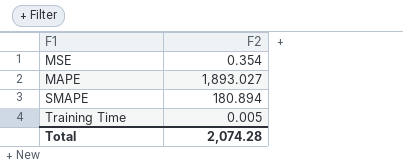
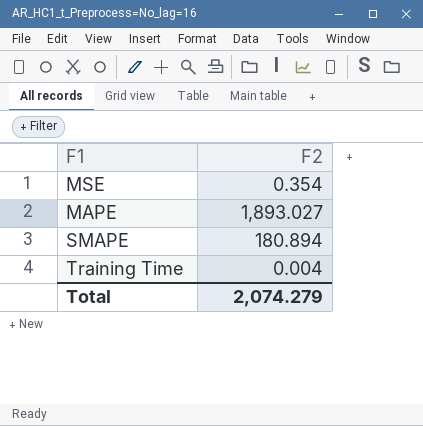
Training Time | F2: 0.005 -> 0.004
Total | F2: 2,074.28 -> 2,074.279

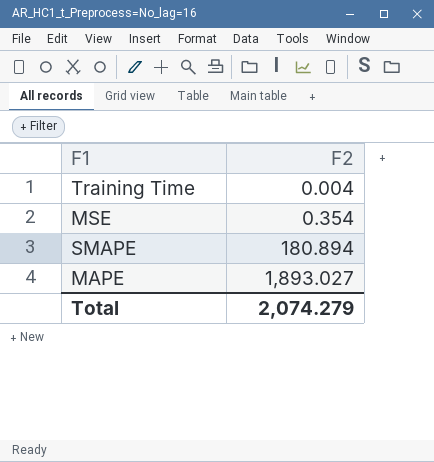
row order: none -> F2 ascending

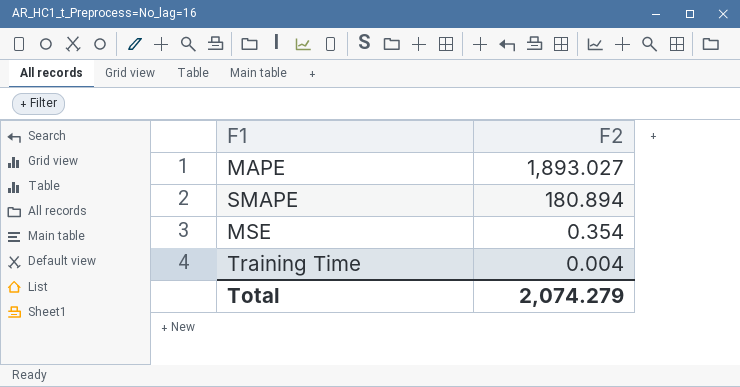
row order: F2 ascending -> F2 descending

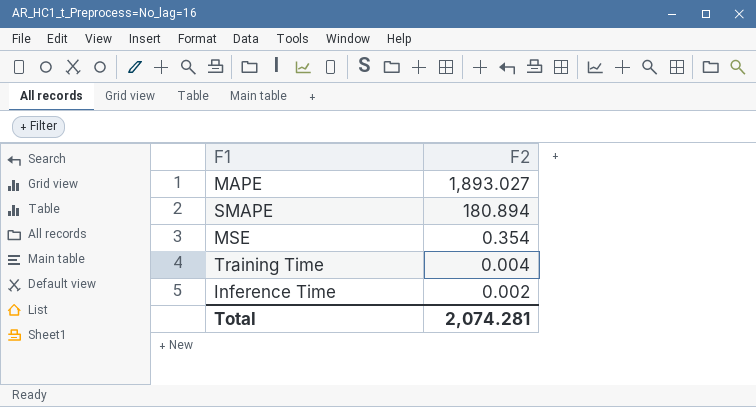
row Inference Time: none -> 0.002
Total | F2: 2,074.279 -> 2,074.281

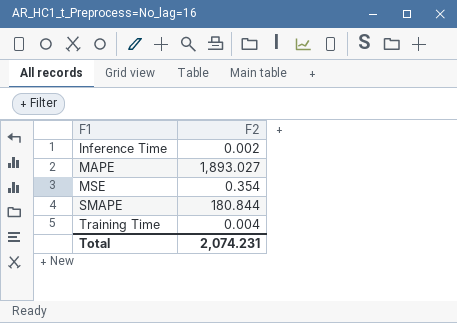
row order: F2 descending -> F1 ascending
SMAPE | F2: 180.894 -> 180.844
Total | F2: 2,074.281 -> 2,074.231

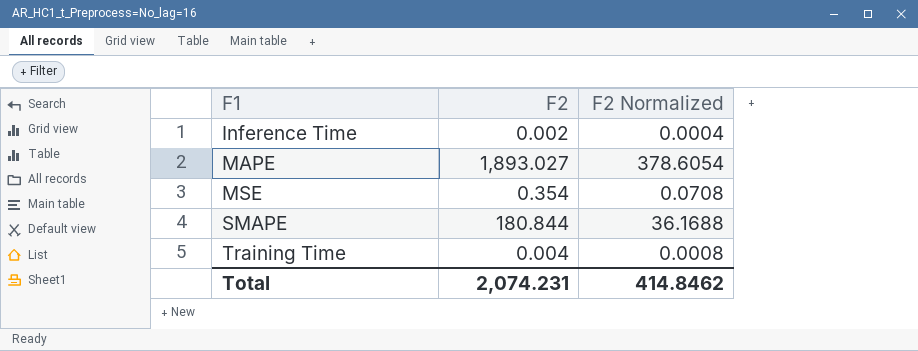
column F2 Normalized | formula: none -> [F2] * 0.2

